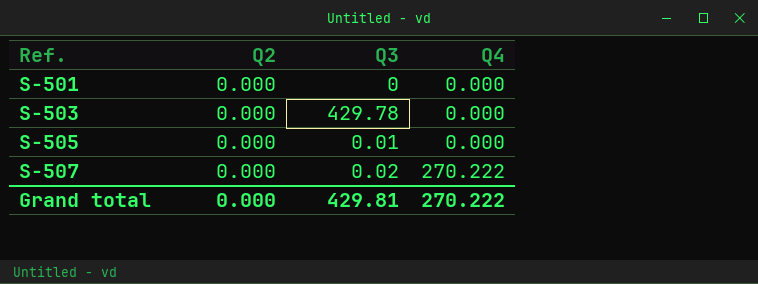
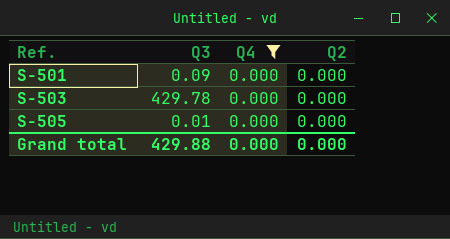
filter: none -> Q4 = 0.000
column Q2 | position: 2 -> 4
S-501 | Q3: 0 -> 0.09
Grand total | Q3: 429.81 -> 429.88
Grand total | Q4: 270.222 -> 0.000

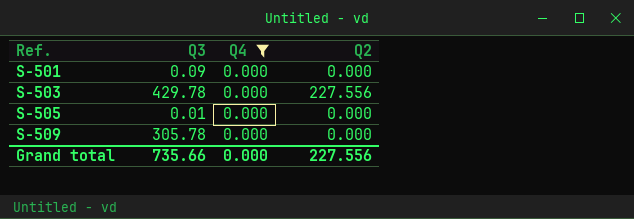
S-503 | Q2: 0.000 -> 227.556
row S-509: none -> 305.78 | 0.000 | 0.000
Grand total | Q3: 429.88 -> 735.66
Grand total | Q2: 0.000 -> 227.556

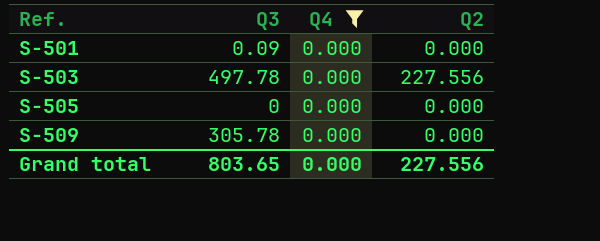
S-503 | Q3: 429.78 -> 497.78
S-505 | Q3: 0.01 -> 0
Grand total | Q3: 735.66 -> 803.65

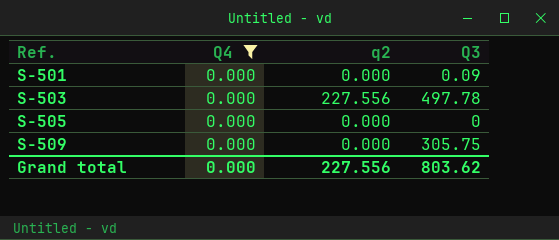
column name: Q2 -> q2
column Q3 | position: 2 -> 4
S-509 | Q3: 305.78 -> 305.75
Grand total | Q3: 803.65 -> 803.62

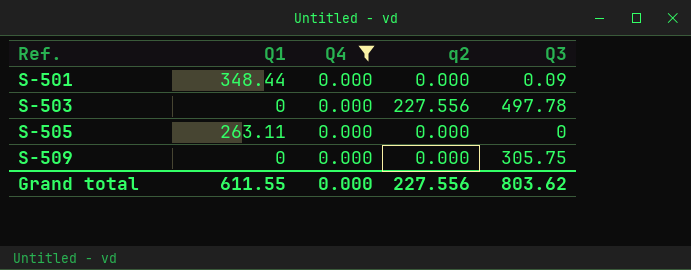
column Q1 | position: none -> 2

